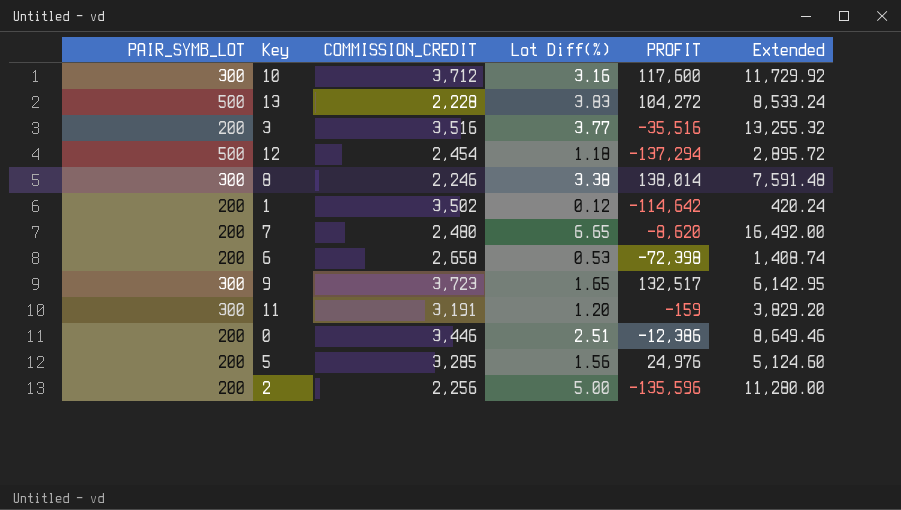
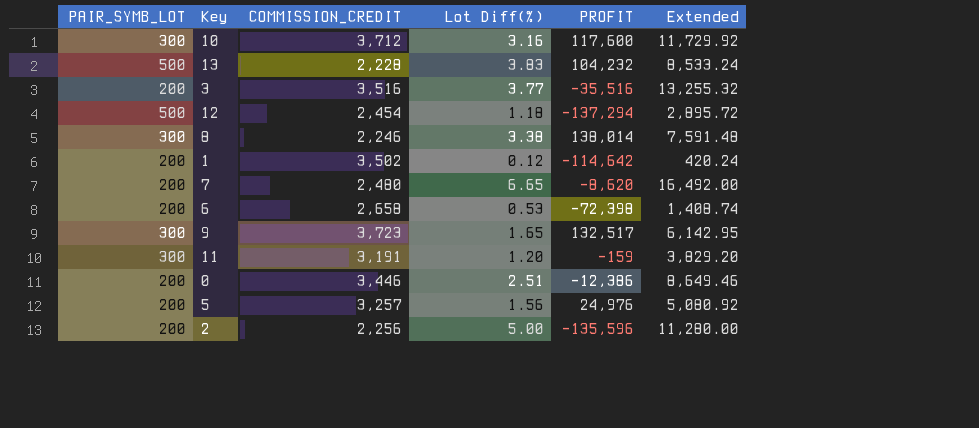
13 | PROFIT: 104,272 -> 104,232
5 | COMMISSION_CREDIT: 3,285 -> 3,257
5 | Extended: 5,124.60 -> 5,080.92

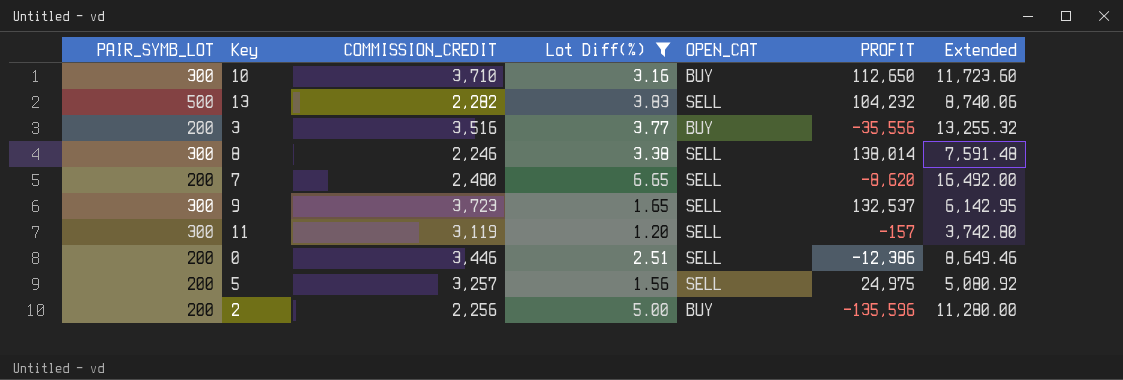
filter: none -> Lot Diff(%) >= 1.20
column OPEN_CAT | position: none -> 5
10 | COMMISSION_CREDIT: 3,712 -> 3,710
10 | PROFIT: 117,600 -> 112,650
10 | Extended: 11,729.92 -> 11,723.60
13 | COMMISSION_CREDIT: 2,228 -> 2,282
13 | Extended: 8,533.24 -> 8,740.06
3 | PROFIT: -35,516 -> -35,556
9 | PROFIT: 132,517 -> 132,537
11 | COMMISSION_CREDIT: 3,191 -> 3,119
11 | PROFIT: -159 -> -157
11 | Extended: 3,829.20 -> 3,742.80
5 | PROFIT: 24,976 -> 24,975

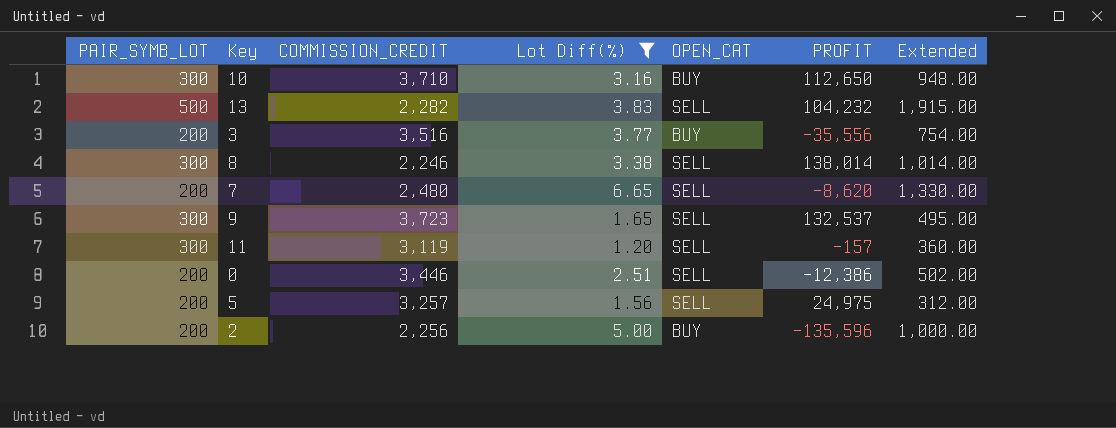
column Extended | formula: [COMMISSION_CREDIT] * [Lot Diff(%)] -> [PAIR_SYMB_LOT] * [Lot Diff(%)]

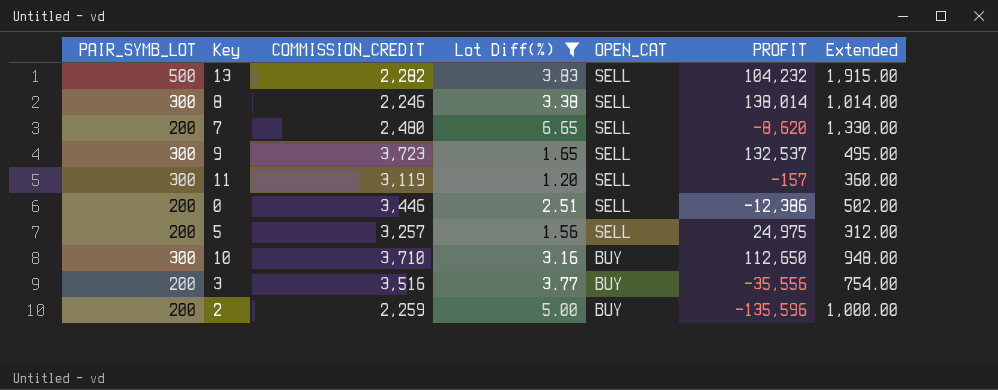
row order: none -> OPEN_CAT descending
2 | COMMISSION_CREDIT: 2,256 -> 2,259

